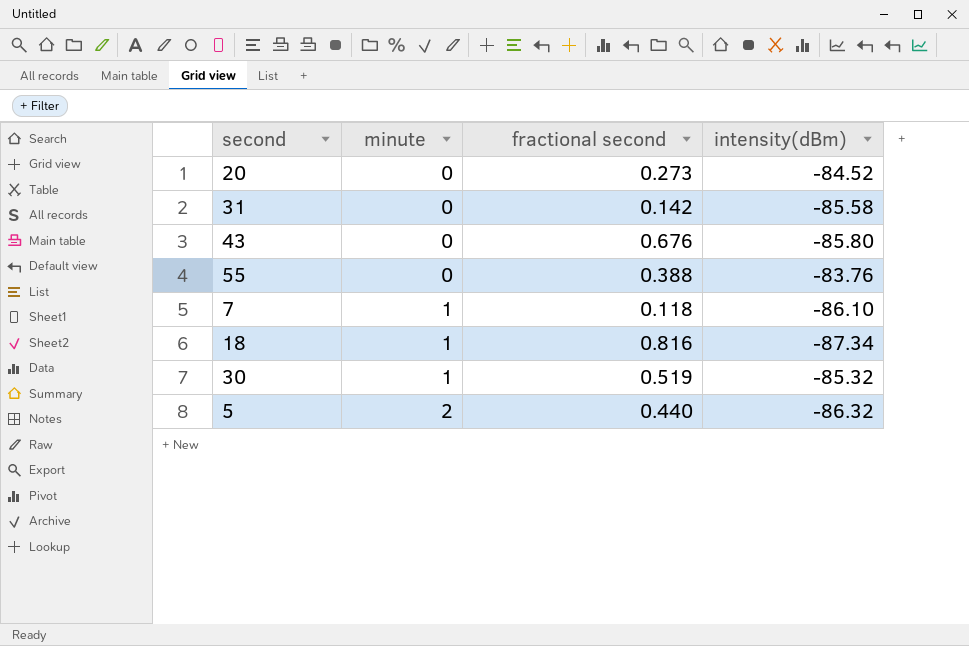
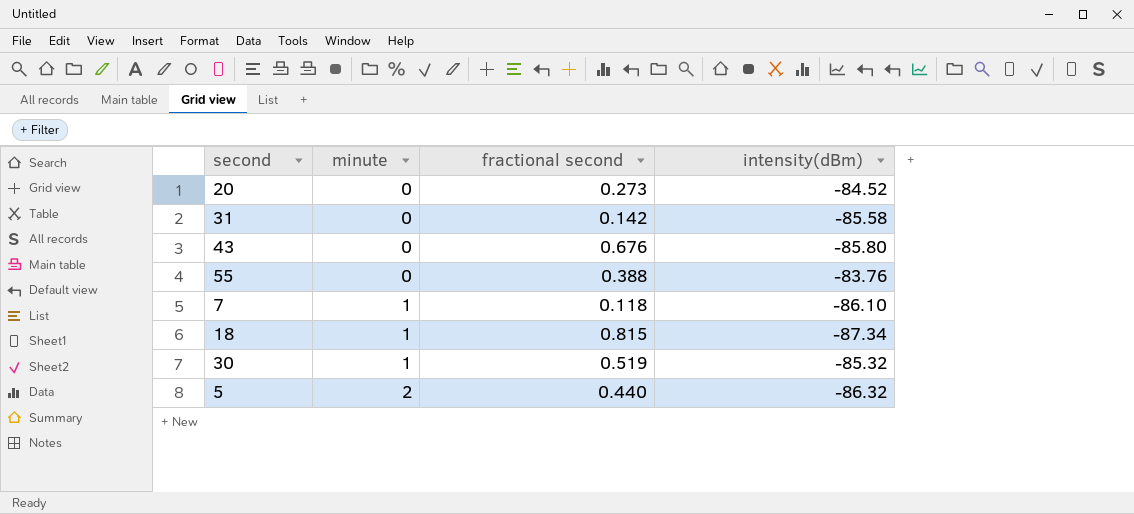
18 | fractional second: 0.816 -> 0.815

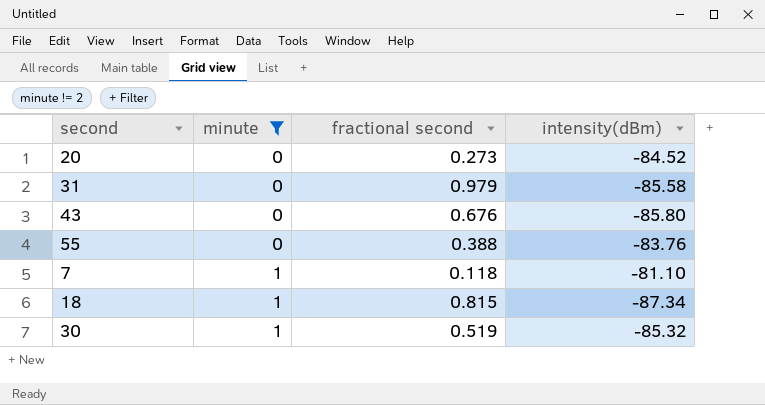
filter: none -> minute != 2
31 | fractional second: 0.142 -> 0.979
7 | intensity(dBm): -86.10 -> -81.10

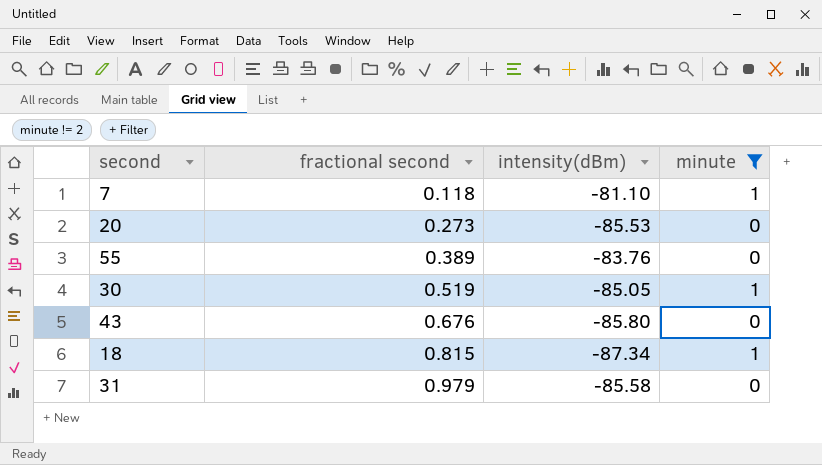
row order: minute ascending -> fractional second ascending
column minute | position: 2 -> 4
20 | intensity(dBm): -84.52 -> -85.53
55 | fractional second: 0.388 -> 0.389
30 | intensity(dBm): -85.32 -> -85.05

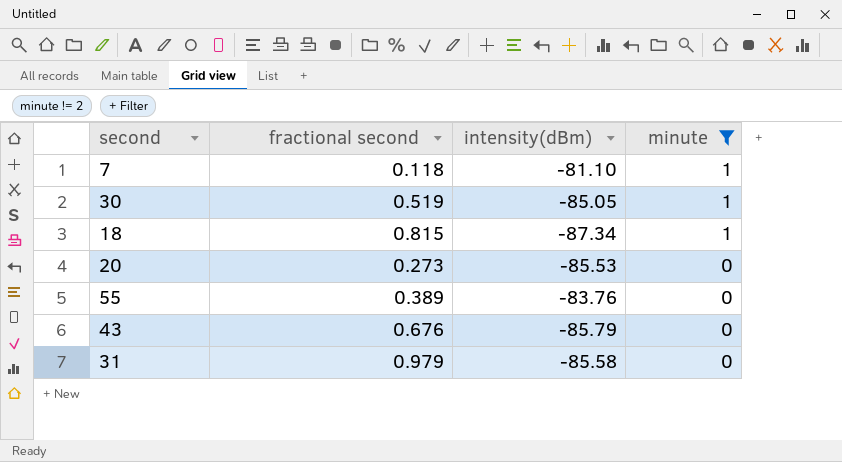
row order: fractional second ascending -> minute descending
43 | intensity(dBm): -85.80 -> -85.79

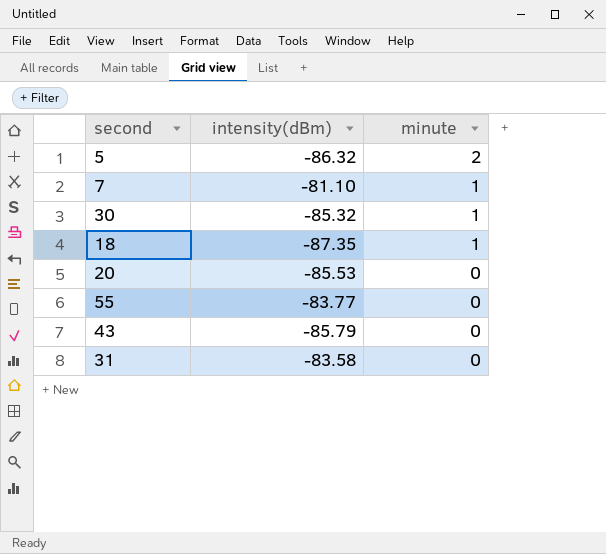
filter: minute != 2 -> none
column fractional second | position: 2 -> none
30 | intensity(dBm): -85.05 -> -85.32
18 | intensity(dBm): -87.34 -> -87.35
55 | intensity(dBm): -83.76 -> -83.77
31 | intensity(dBm): -85.58 -> -83.58

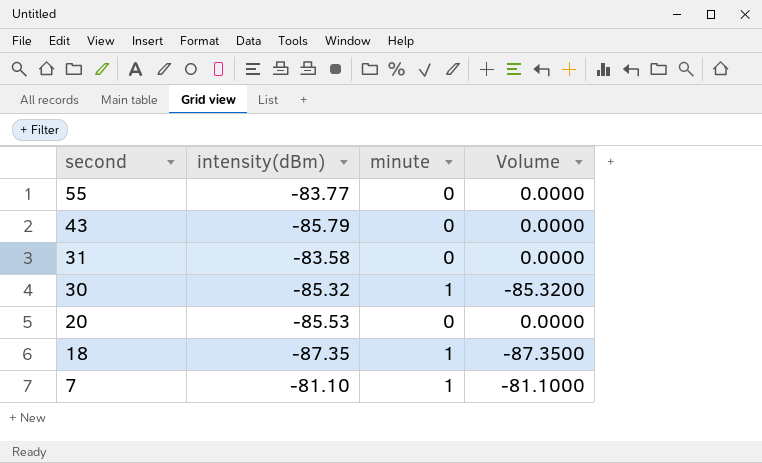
row order: minute descending -> second descending
column Volume | formula: none -> [intensity(dBm)] * [minute]
row 5: -86.32 | 2 -> none

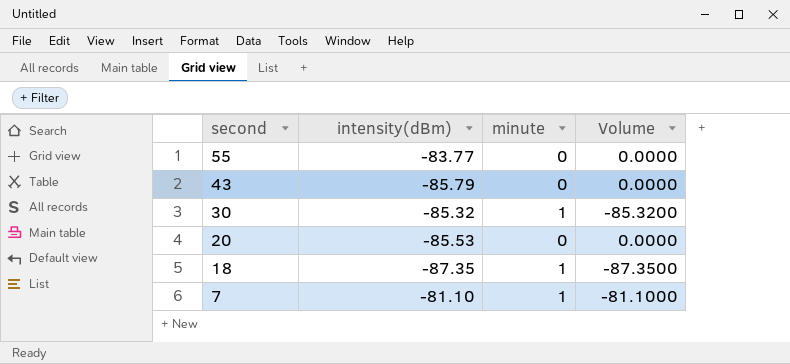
row 31: -83.58 | 0 | 0.0000 -> none

